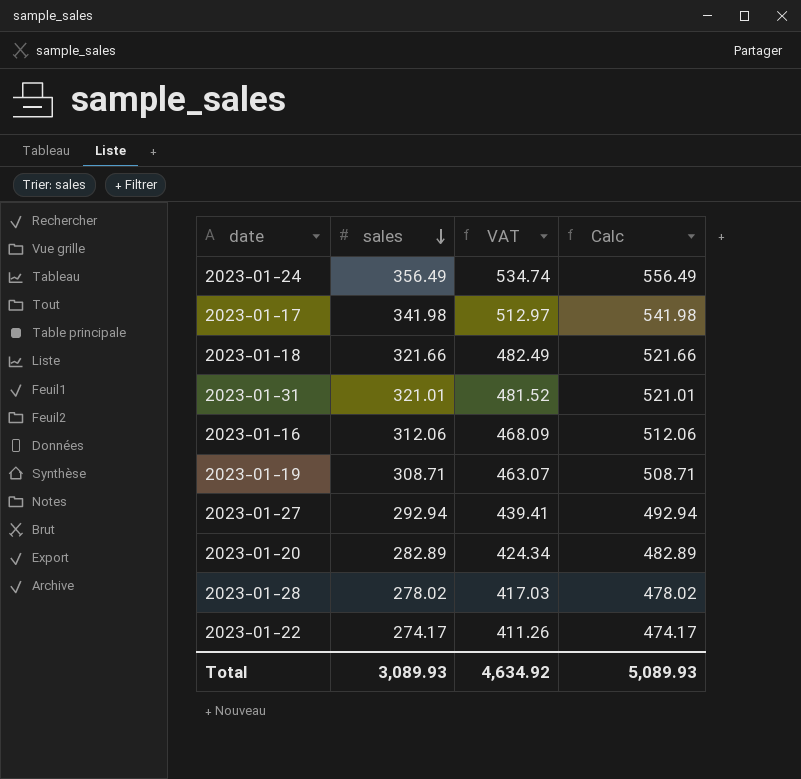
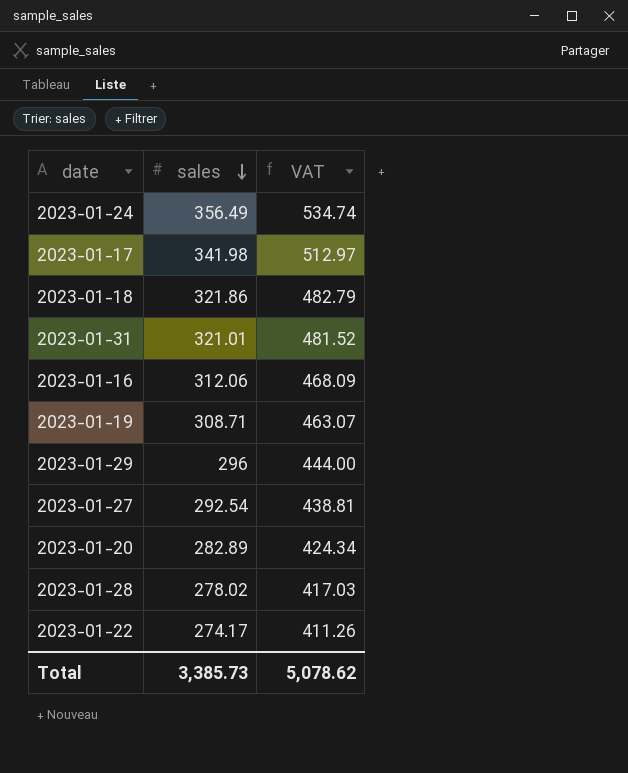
column Calc | formula: [sales] + 200 -> none
2023-01-18 | sales: 321.66 -> 321.86
2023-01-18 | VAT: 482.49 -> 482.79
row 2023-01-29: none -> 296 | 444.00
2023-01-27 | sales: 292.94 -> 292.54
2023-01-27 | VAT: 439.41 -> 438.81
Total | sales: 3,089.93 -> 3,385.73
Total | VAT: 4,634.92 -> 5,078.62

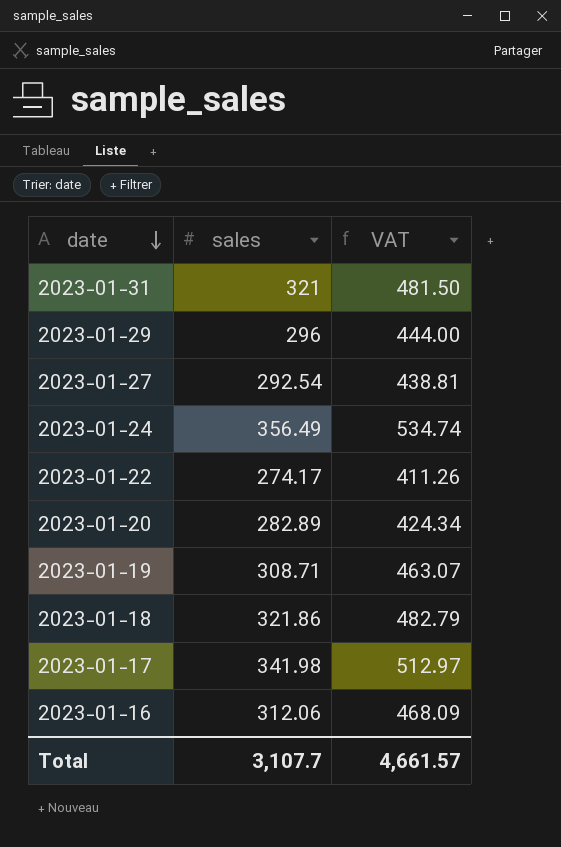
row order: sales descending -> date descending
row 2023-01-28: 278.02 | 417.03 -> none
2023-01-31 | sales: 321.01 -> 321
2023-01-31 | VAT: 481.52 -> 481.50
Total | sales: 3,385.73 -> 3,107.7
Total | VAT: 5,078.62 -> 4,661.57

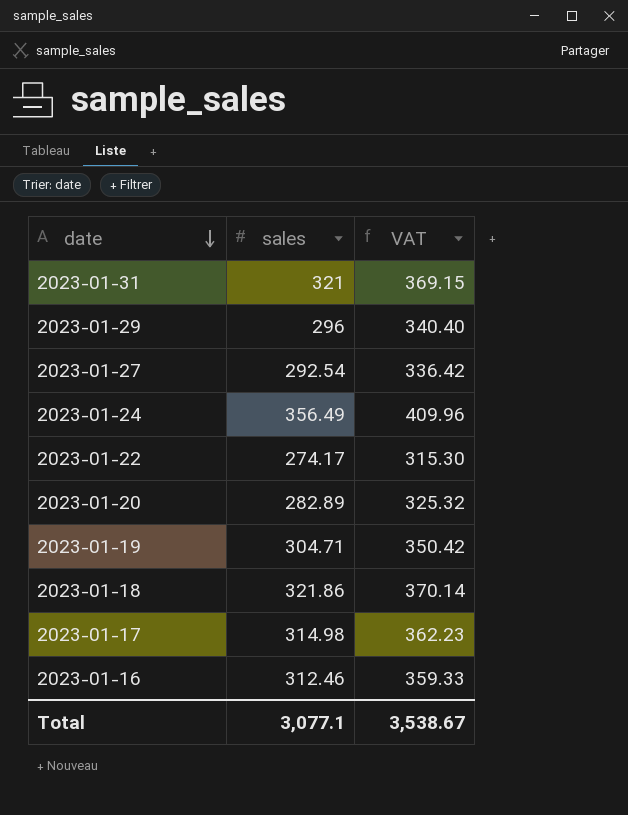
column VAT | formula: [sales] * 1.5 -> [sales] * 1.15
2023-01-19 | sales: 308.71 -> 304.71
2023-01-17 | sales: 341.98 -> 314.98
2023-01-16 | sales: 312.06 -> 312.46
Total | sales: 3,107.7 -> 3,077.1
Total | VAT: 4,661.57 -> 3,538.67

